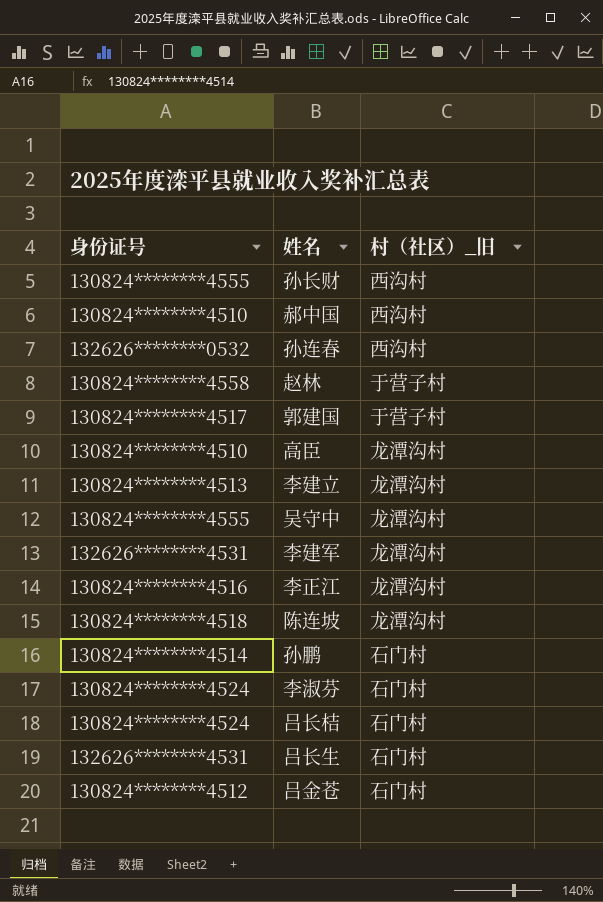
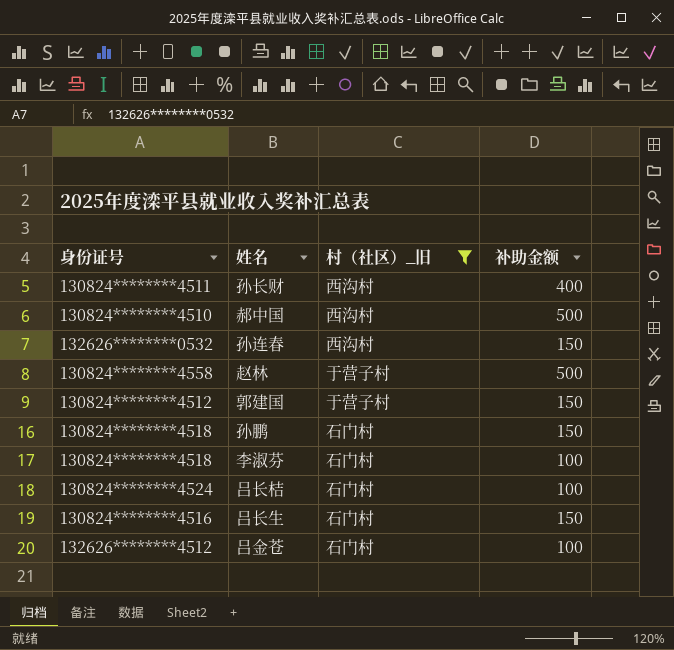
filter: none -> 村（社区）_旧 != 龙潭沟村
column 补助金额 | position: none -> 4
孙长财 | 身份证号: 130824********4555 -> 130824********4511
郭建国 | 身份证号: 130824********4517 -> 130824********4512
孙鹏 | 身份证号: 130824********4514 -> 130824********4518
李淑芬 | 身份证号: 130824********4524 -> 130824********4518
吕长生 | 身份证号: 132626********4531 -> 130824********4516
吕金苍 | 身份证号: 130824********4512 -> 132626********4512

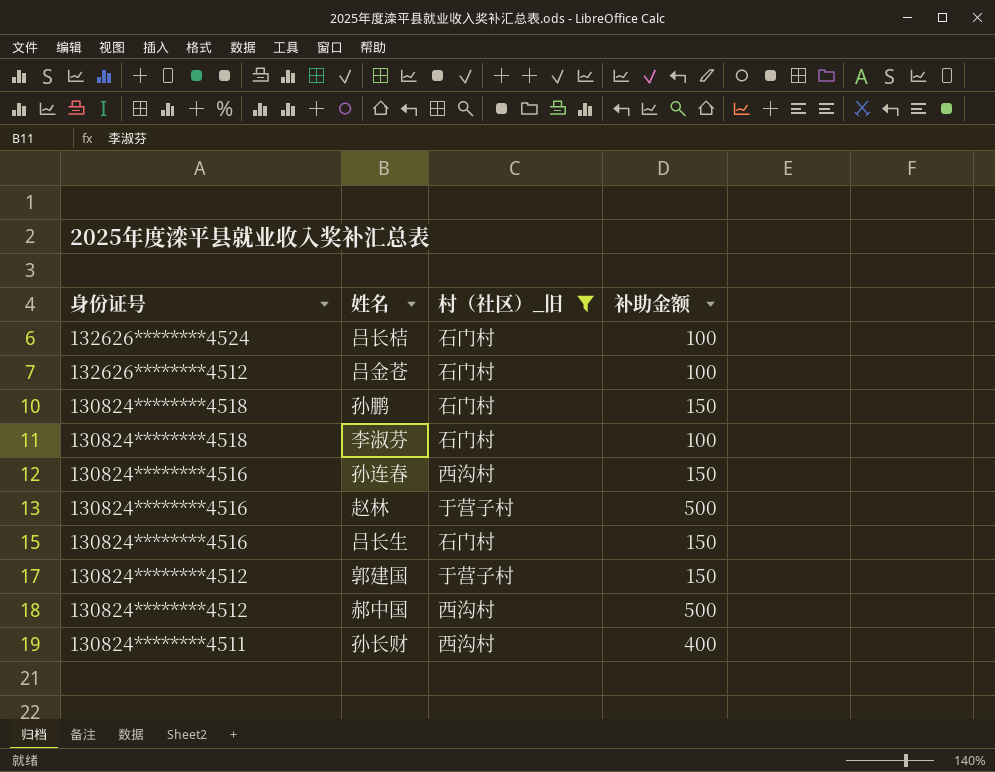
row order: none -> 身份证号 descending
吕长桔 | 身份证号: 130824********4524 -> 132626********4524
孙连春 | 身份证号: 132626********0532 -> 130824********4516
赵林 | 身份证号: 130824********4558 -> 130824********4516
郝中国 | 身份证号: 130824********4510 -> 130824********4512

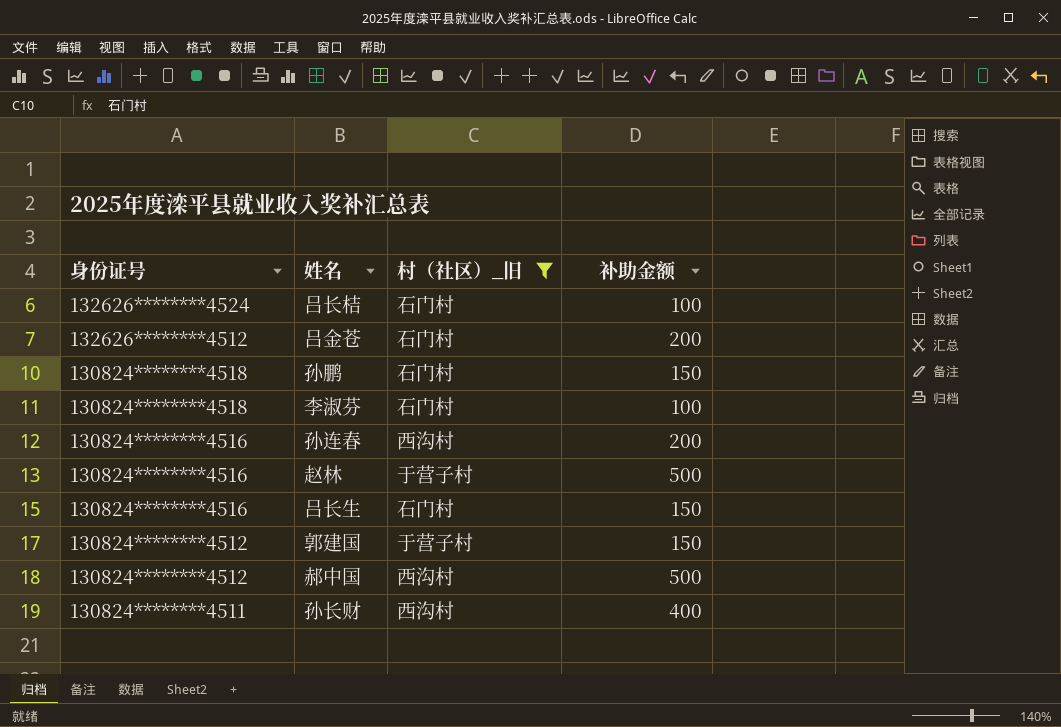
吕金苍 | 补助金额: 100 -> 200
孙连春 | 补助金额: 150 -> 200

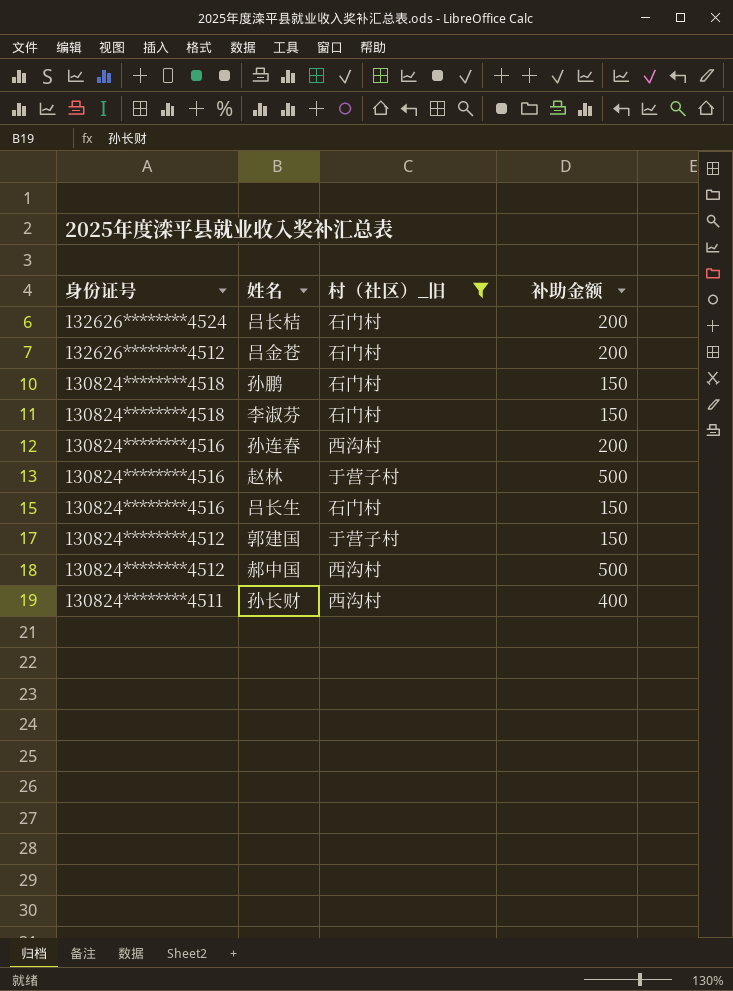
吕长桔 | 补助金额: 100 -> 200
李淑芬 | 补助金额: 100 -> 150

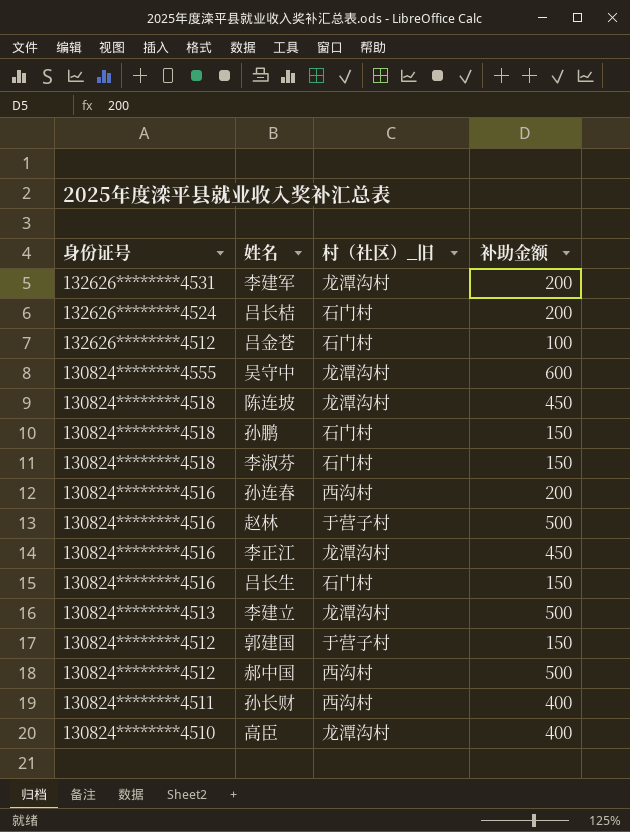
filter: 村（社区）_旧 != 龙潭沟村 -> none
吕金苍 | 补助金额: 200 -> 100

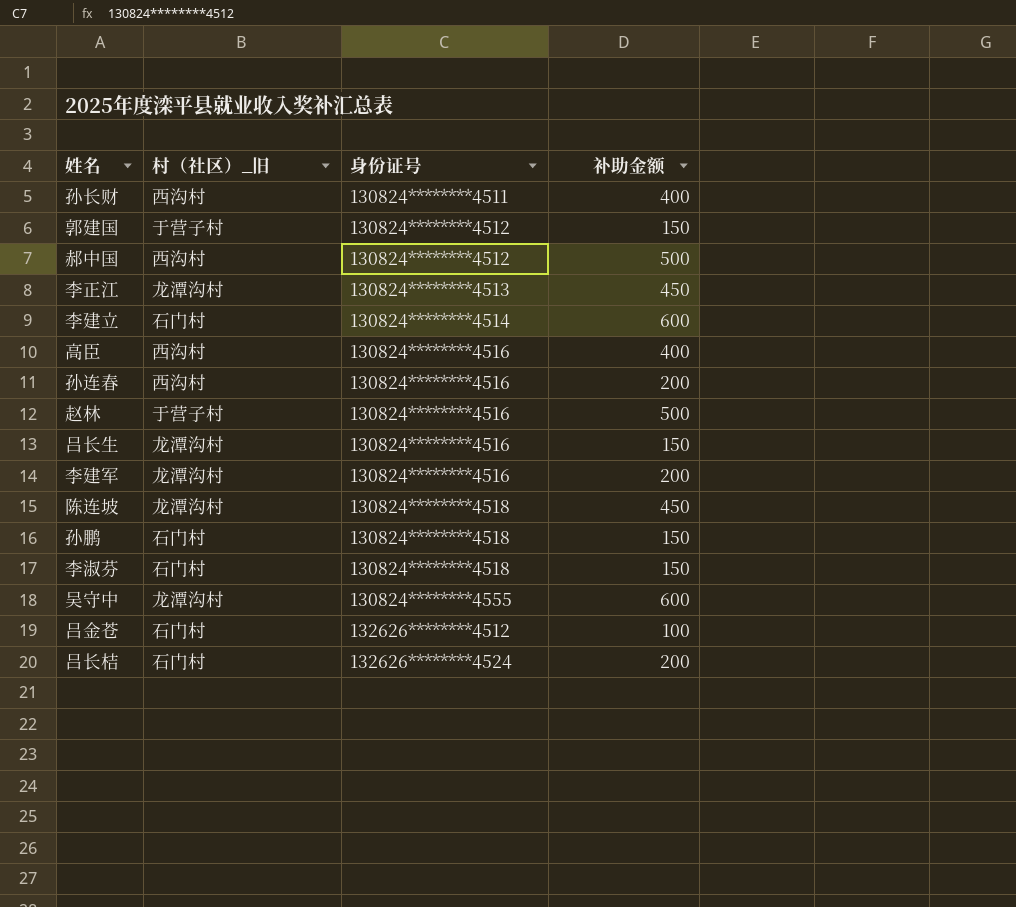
row order: 身份证号 descending -> 身份证号 ascending
column 身份证号 | position: 1 -> 3
李正江 | 身份证号: 130824********4516 -> 130824********4513
李建立 | 村（社区）_旧: 龙潭沟村 -> 石门村
李建立 | 身份证号: 130824********4513 -> 130824********4514
李建立 | 补助金额: 500 -> 600
高臣 | 村（社区）_旧: 龙潭沟村 -> 西沟村
高臣 | 身份证号: 130824********4510 -> 130824********4516
吕长生 | 村（社区）_旧: 石门村 -> 龙潭沟村
李建军 | 身份证号: 132626********4531 -> 130824********4516

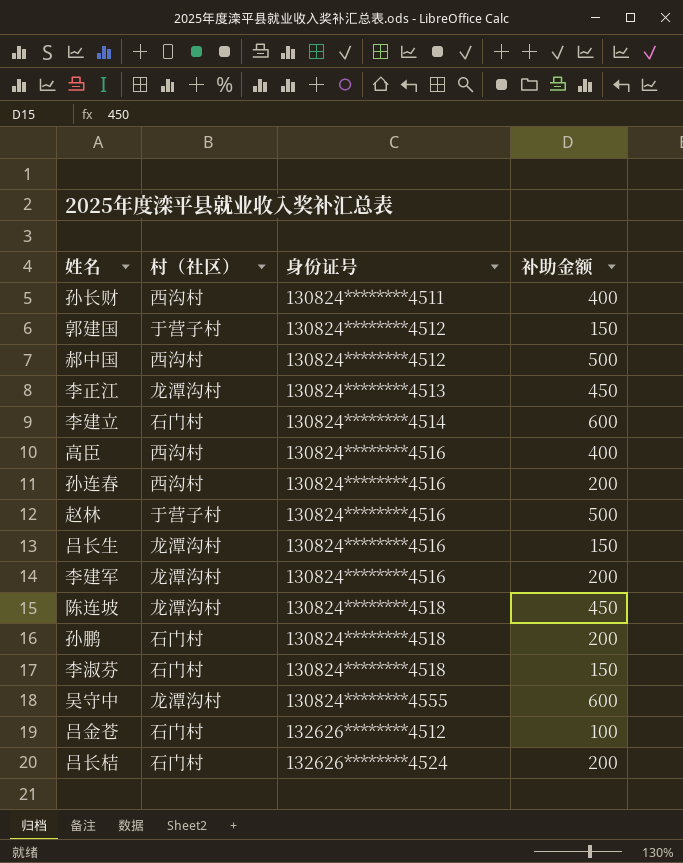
column name: 村（社区）_旧 -> 村（社区）
孙鹏 | 补助金额: 150 -> 200

